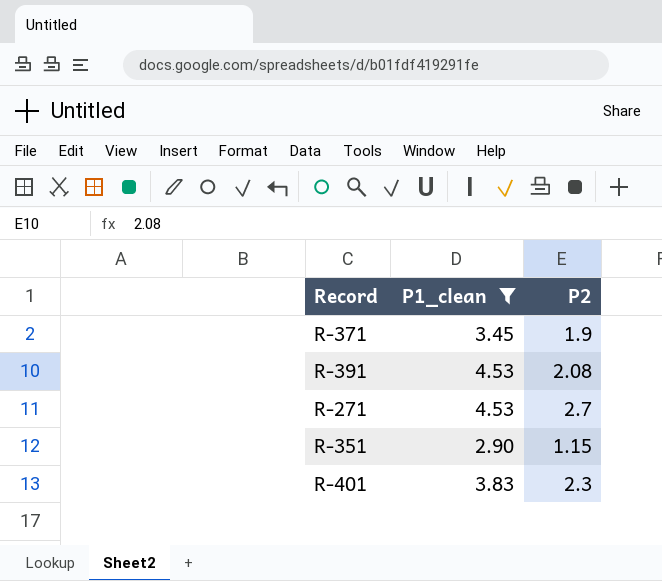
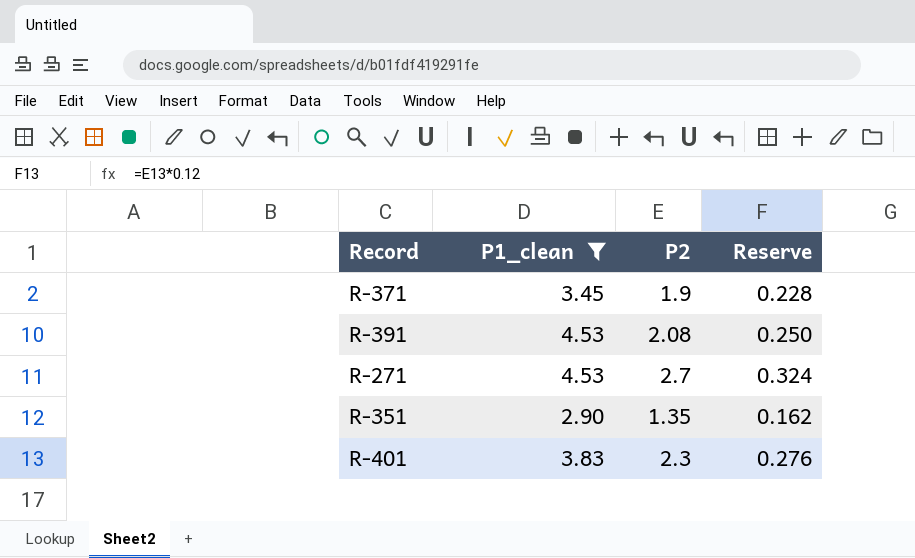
column Reserve | formula: none -> [P2] * 0.12
R-351 | P2: 1.15 -> 1.35

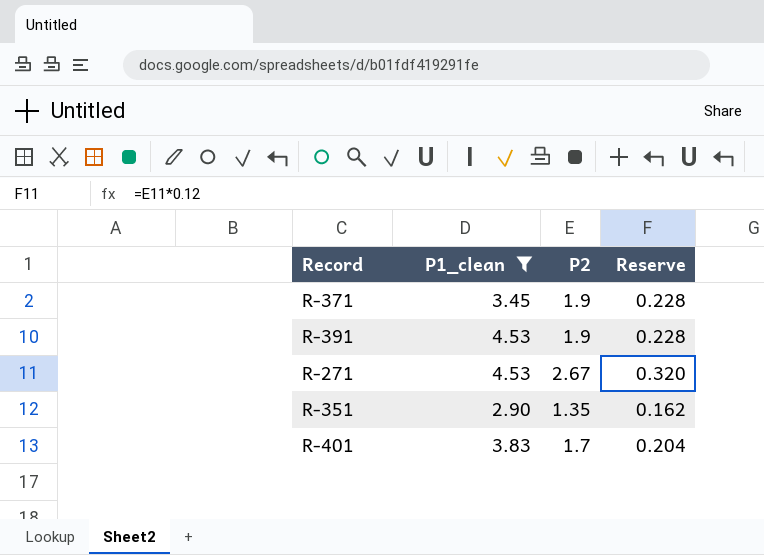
R-391 | P2: 2.08 -> 1.9
R-391 | Reserve: 0.250 -> 0.228
R-271 | P2: 2.7 -> 2.67
R-271 | Reserve: 0.324 -> 0.320
R-401 | P2: 2.3 -> 1.7
R-401 | Reserve: 0.276 -> 0.204

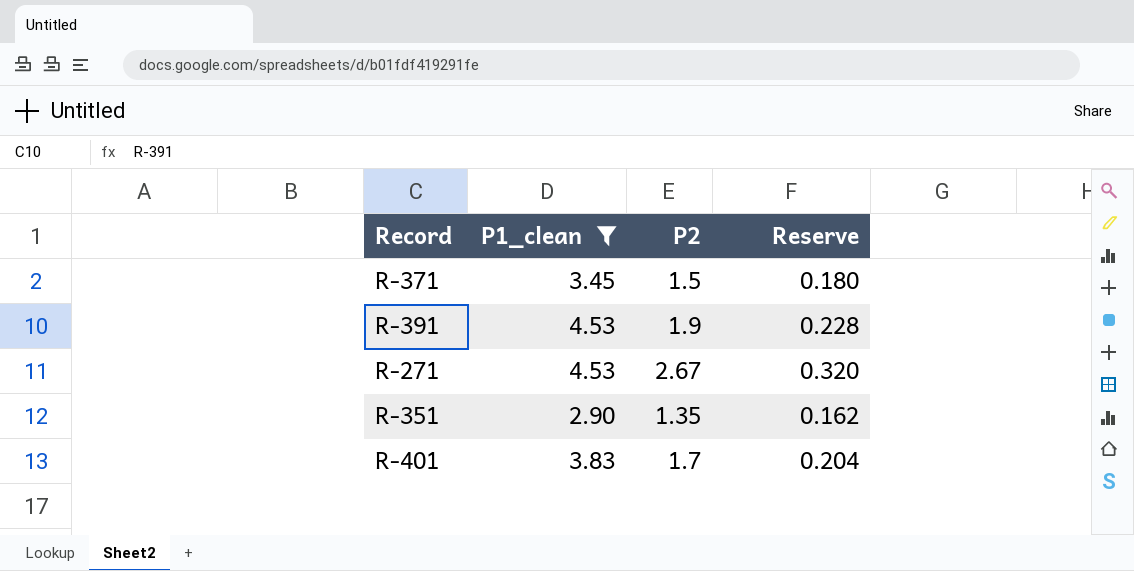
R-371 | P2: 1.9 -> 1.5
R-371 | Reserve: 0.228 -> 0.180

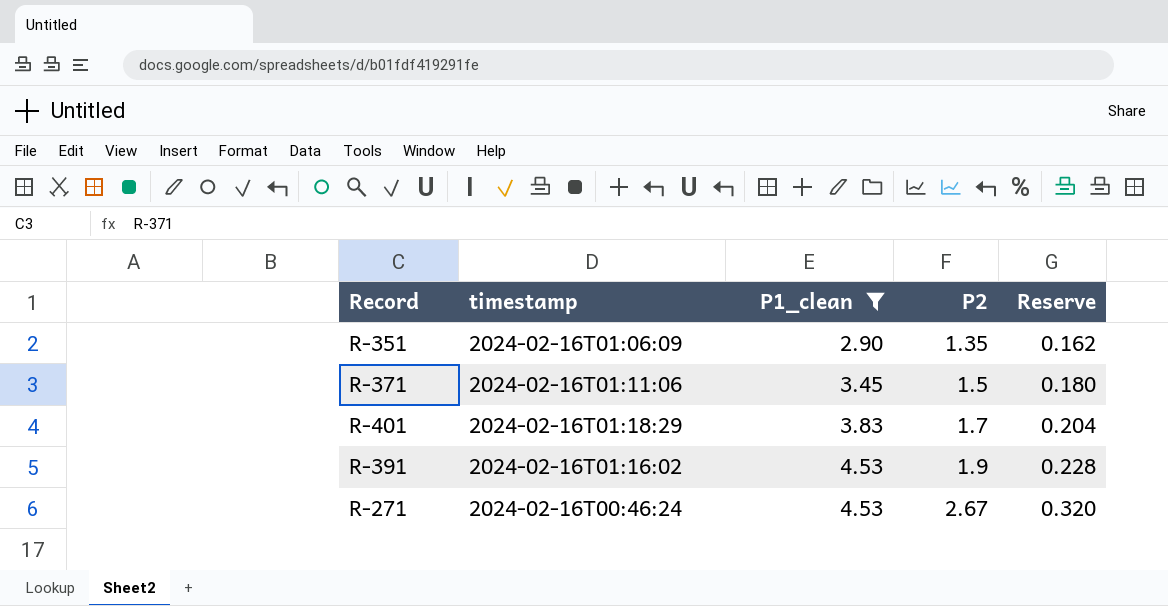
row order: none -> P1_clean ascending
column timestamp | position: none -> 2

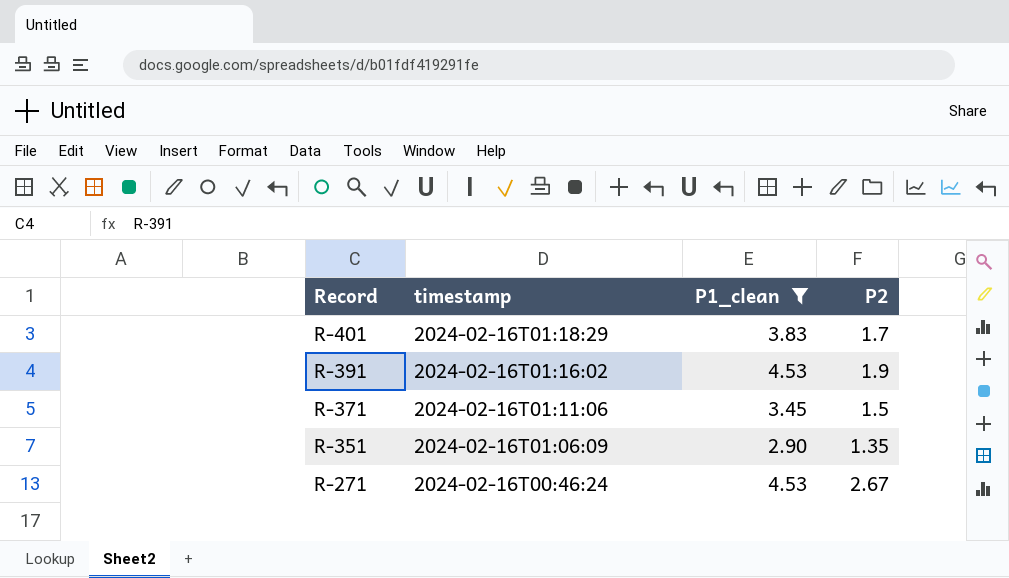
row order: P1_clean ascending -> Record descending
column Reserve | formula: [P2] * 0.12 -> none

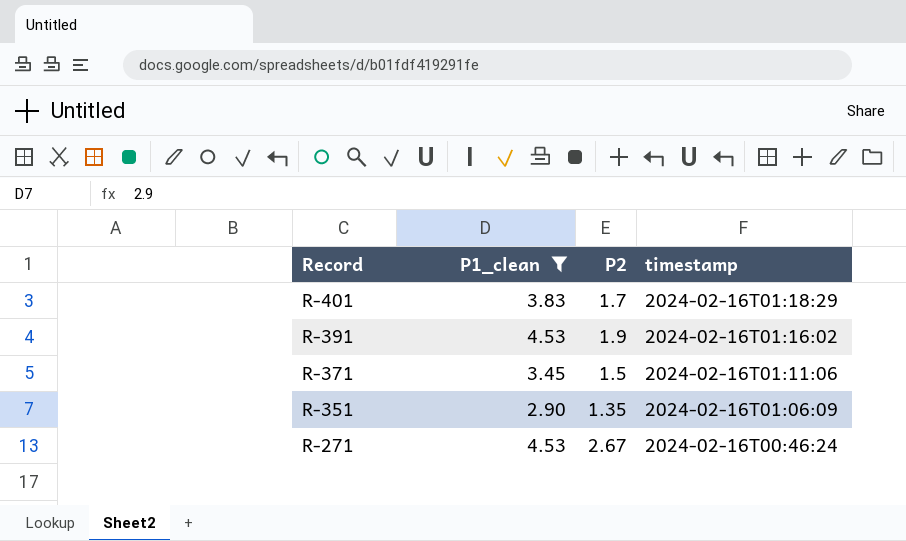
column timestamp | position: 2 -> 4

